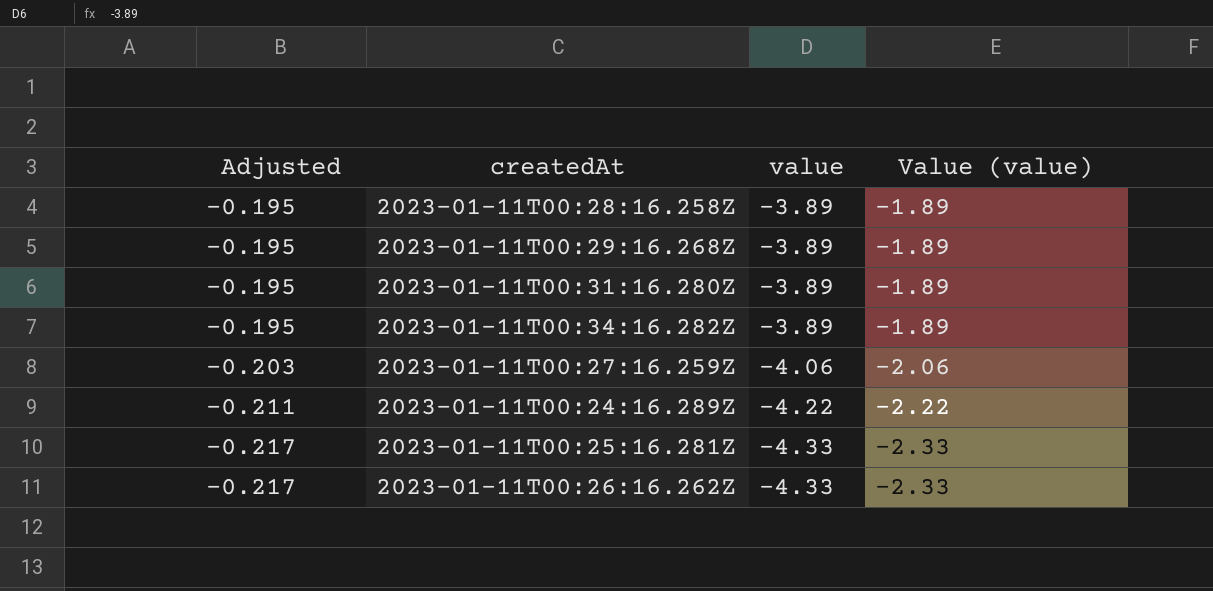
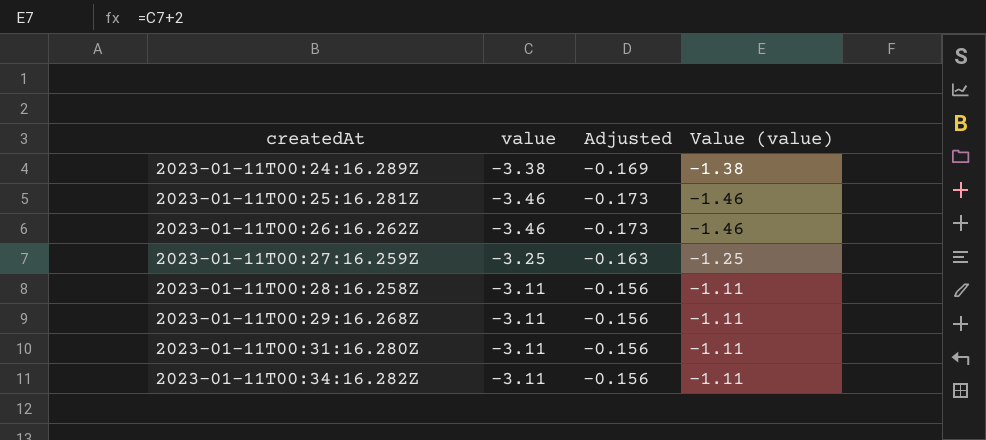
row order: Adjusted descending -> createdAt ascending
column Adjusted | position: 1 -> 3
2023-01-11T00:24:16.289Z | value: -4.22 -> -3.38
2023-01-11T00:24:16.289Z | Adjusted: -0.211 -> -0.169
2023-01-11T00:24:16.289Z | Value (value): -2.22 -> -1.38
2023-01-11T00:25:16.281Z | value: -4.33 -> -3.46
2023-01-11T00:25:16.281Z | Adjusted: -0.217 -> -0.173
2023-01-11T00:25:16.281Z | Value (value): -2.33 -> -1.46
2023-01-11T00:26:16.262Z | value: -4.33 -> -3.46
2023-01-11T00:26:16.262Z | Adjusted: -0.217 -> -0.173
2023-01-11T00:26:16.262Z | Value (value): -2.33 -> -1.46
2023-01-11T00:27:16.259Z | value: -4.06 -> -3.25
2023-01-11T00:27:16.259Z | Adjusted: -0.203 -> -0.163
2023-01-11T00:27:16.259Z | Value (value): -2.06 -> -1.25
2023-01-11T00:28:16.258Z | value: -3.89 -> -3.11
2023-01-11T00:28:16.258Z | Adjusted: -0.195 -> -0.156
2023-01-11T00:28:16.258Z | Value (value): -1.89 -> -1.11
2023-01-11T00:29:16.268Z | value: -3.89 -> -3.11
2023-01-11T00:29:16.268Z | Adjusted: -0.195 -> -0.156
2023-01-11T00:29:16.268Z | Value (value): -1.89 -> -1.11
2023-01-11T00:31:16.280Z | value: -3.89 -> -3.11
2023-01-11T00:31:16.280Z | Adjusted: -0.195 -> -0.156
2023-01-11T00:31:16.280Z | Value (value): -1.89 -> -1.11
2023-01-11T00:34:16.282Z | value: -3.89 -> -3.11
2023-01-11T00:34:16.282Z | Adjusted: -0.195 -> -0.156
2023-01-11T00:34:16.282Z | Value (value): -1.89 -> -1.11

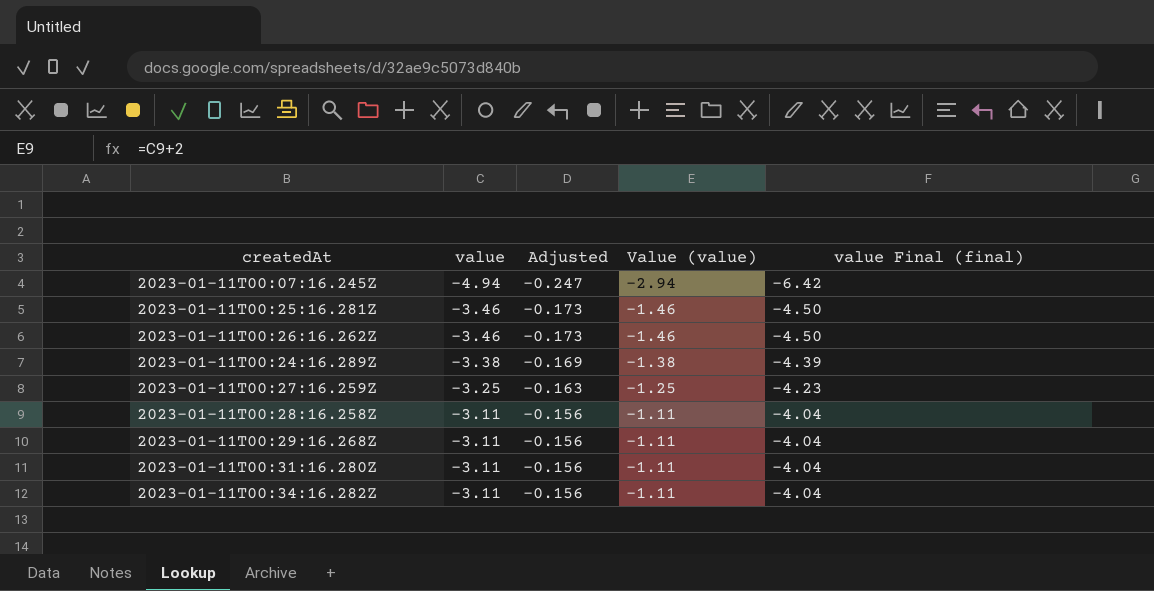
row order: createdAt ascending -> value ascending
column value Final (final) | formula: none -> [value] * 1.3
row 2023-01-11T00:07:16.245Z: none -> -4.94 | -0.247 | -2.94 | -6.42

